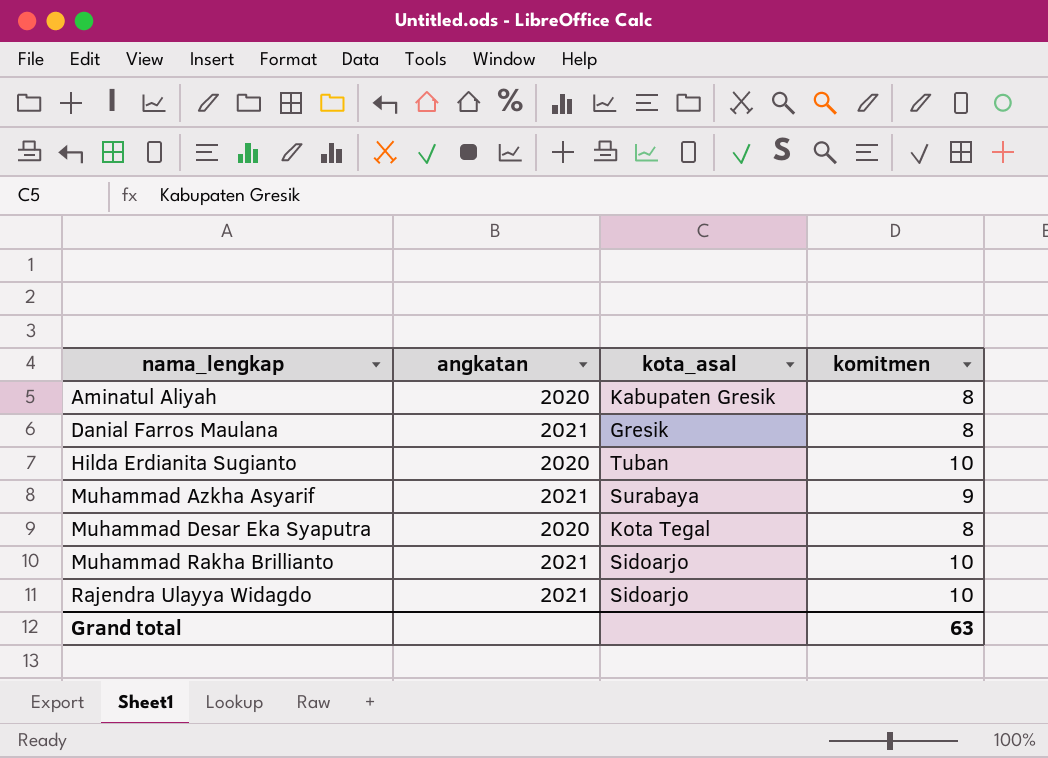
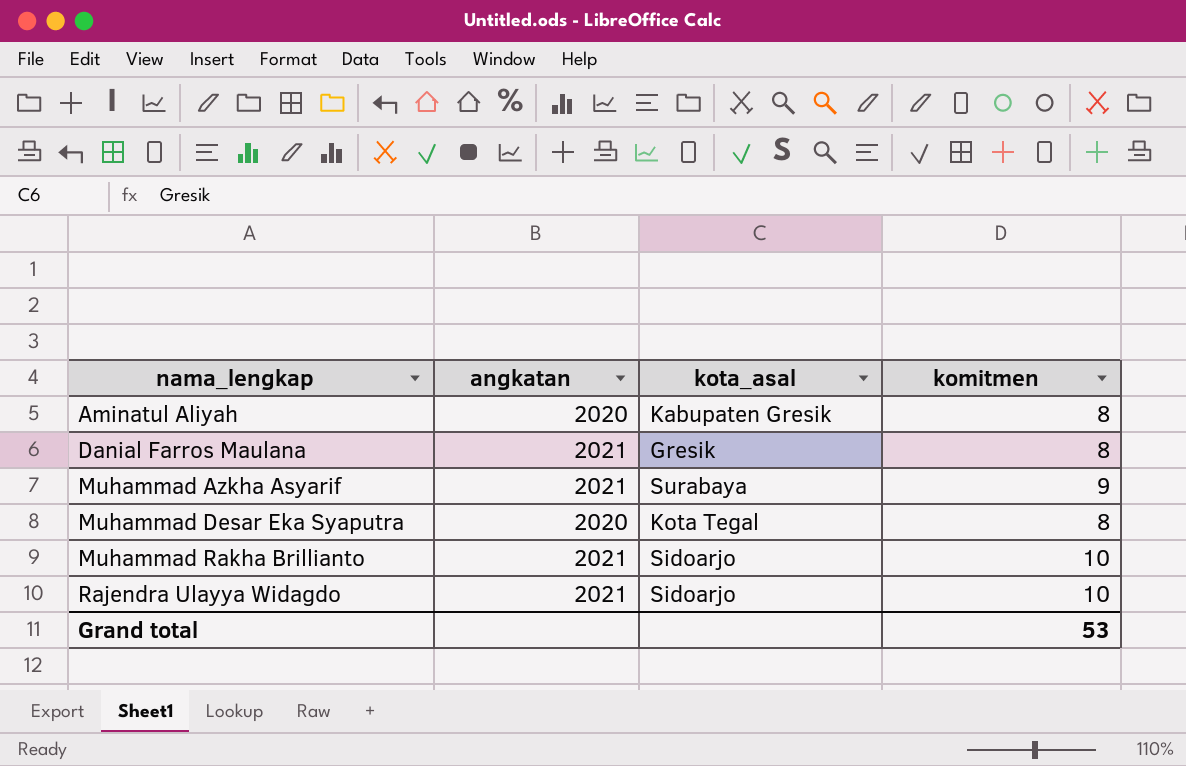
row Hilda Erdianita Sugianto: 2020 | Tuban | 10 -> none
Grand total | komitmen: 63 -> 53

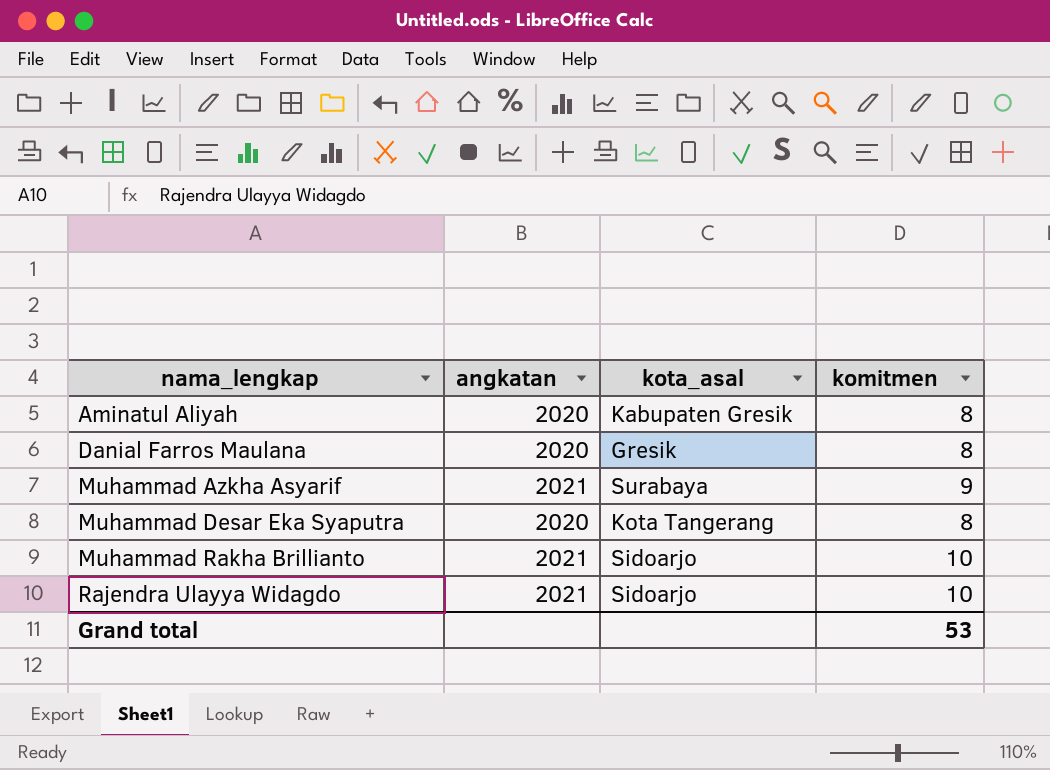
Danial Farros Maulana | angkatan: 2021 -> 2020
Muhammad Desar Eka Syaputra | kota_asal: Kota Tegal -> Kota Tangerang

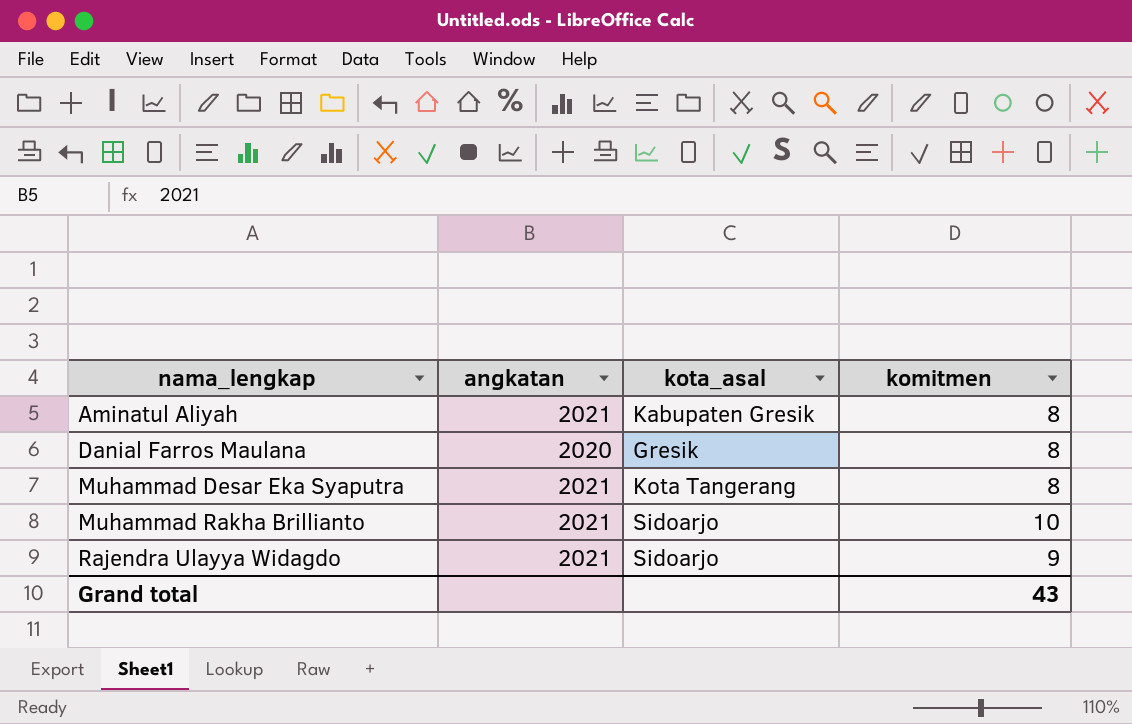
row Muhammad Azkha Asyarif: 2021 | Surabaya | 9 -> none
Aminatul Aliyah | angkatan: 2020 -> 2021
Muhammad Desar Eka Syaputra | angkatan: 2020 -> 2021
Rajendra Ulayya Widagdo | komitmen: 10 -> 9
Grand total | komitmen: 53 -> 43

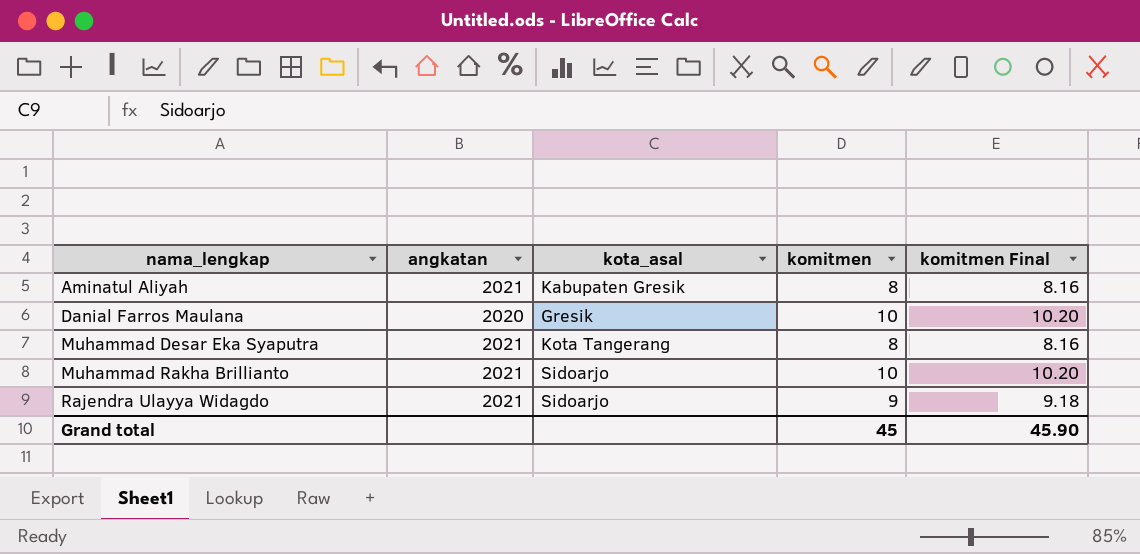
column komitmen Final | formula: none -> [komitmen] * 1.02
Danial Farros Maulana | komitmen: 8 -> 10
Grand total | komitmen: 43 -> 45

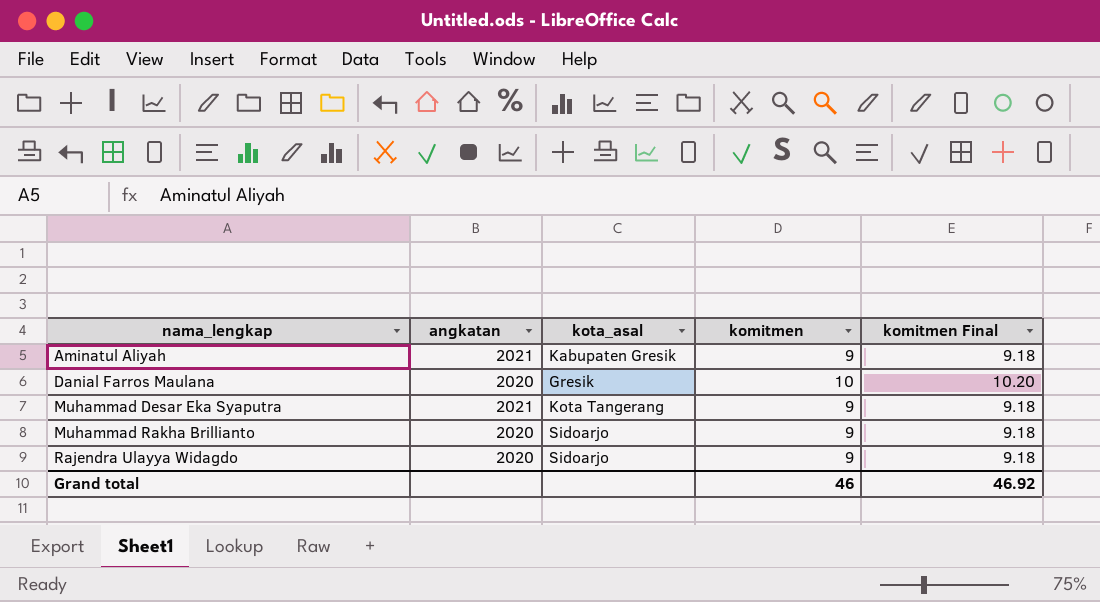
Aminatul Aliyah | komitmen: 8 -> 9
Aminatul Aliyah | komitmen Final: 8.16 -> 9.18
Muhammad Desar Eka Syaputra | komitmen: 8 -> 9
Muhammad Desar Eka Syaputra | komitmen Final: 8.16 -> 9.18
Muhammad Rakha Brillianto | angkatan: 2021 -> 2020
Muhammad Rakha Brillianto | komitmen: 10 -> 9
Muhammad Rakha Brillianto | komitmen Final: 10.20 -> 9.18
Rajendra Ulayya Widagdo | angkatan: 2021 -> 2020
Grand total | komitmen: 45 -> 46
Grand total | komitmen Final: 45.90 -> 46.92

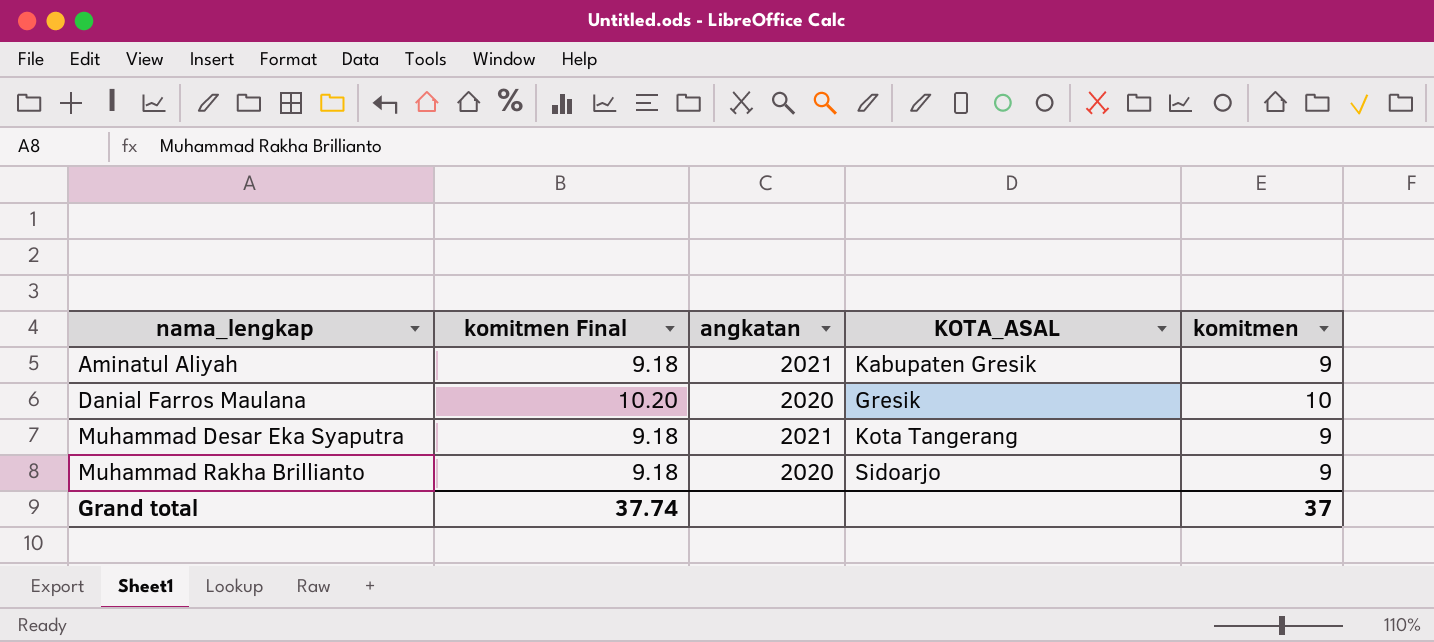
column komitmen Final | position: 5 -> 2
column name: kota_asal -> KOTA_ASAL
row Rajendra Ulayya Widagdo: 2020 | Sidoarjo | 9 | 9.18 -> none
Grand total | komitmen Final: 46.92 -> 37.74
Grand total | komitmen: 46 -> 37

